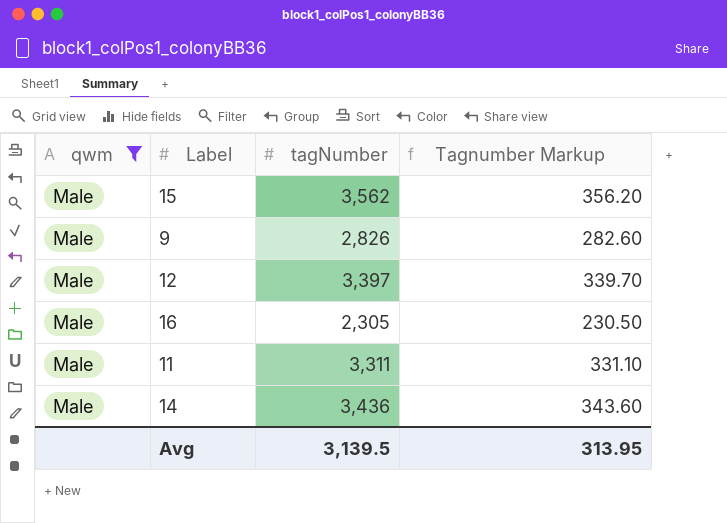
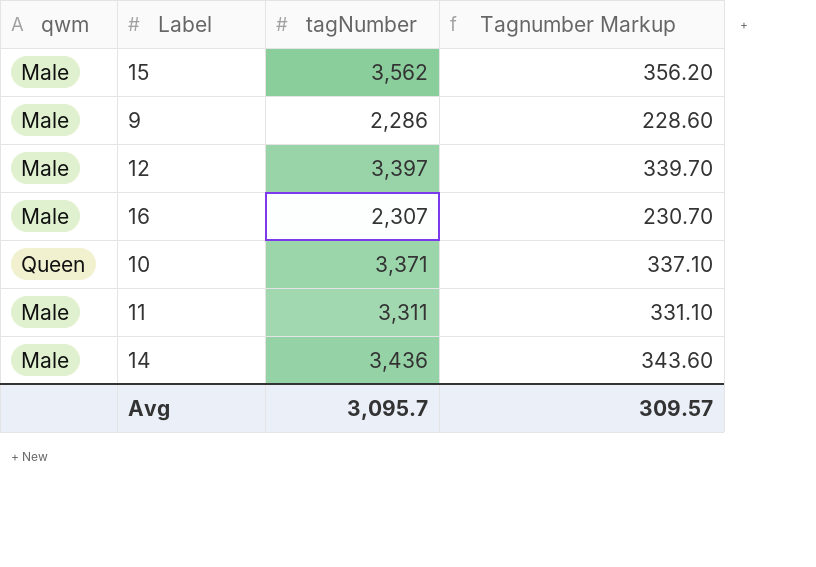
filter: qwm = Male -> none
9 | tagNumber: 2,826 -> 2,286
9 | Tagnumber Markup: 282.60 -> 228.60
16 | tagNumber: 2,305 -> 2,307
16 | Tagnumber Markup: 230.50 -> 230.70
Avg | tagNumber: 3,139.5 -> 3,095.7
Avg | Tagnumber Markup: 313.95 -> 309.57

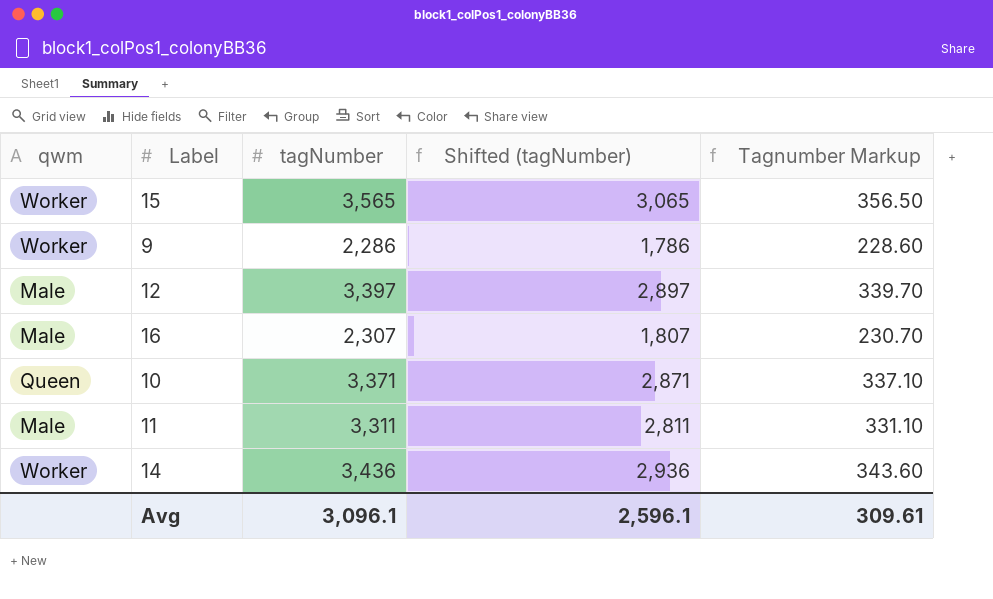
column Shifted (tagNumber) | formula: none -> [tagNumber] - 500
15 | qwm: Male -> Worker
15 | tagNumber: 3,562 -> 3,565
15 | Tagnumber Markup: 356.20 -> 356.50
9 | qwm: Male -> Worker
14 | qwm: Male -> Worker
Avg | tagNumber: 3,095.7 -> 3,096.1
Avg | Tagnumber Markup: 309.57 -> 309.61

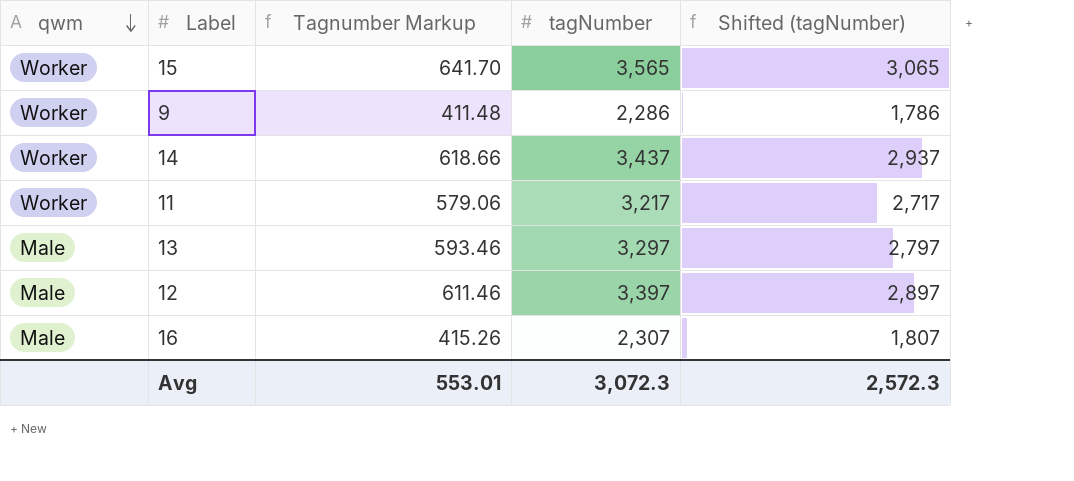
row order: none -> qwm descending
column Tagnumber Markup | formula: [tagNumber] * 0.1 -> [tagNumber] * 0.18
column Tagnumber Markup | position: 5 -> 3
row 10: Queen | 3,371 | 2,871 | 337.10 -> none
14 | tagNumber: 3,436 -> 3,437
14 | Shifted (tagNumber): 2,936 -> 2,937
11 | qwm: Male -> Worker
11 | tagNumber: 3,311 -> 3,217
11 | Shifted (tagNumber): 2,811 -> 2,717
row 13: none -> Male | 593.46 | 3,297 | 2,797
Avg | Tagnumber Markup: 309.61 -> 553.01
Avg | tagNumber: 3,096.1 -> 3,072.3
Avg | Shifted (tagNumber): 2,596.1 -> 2,572.3

